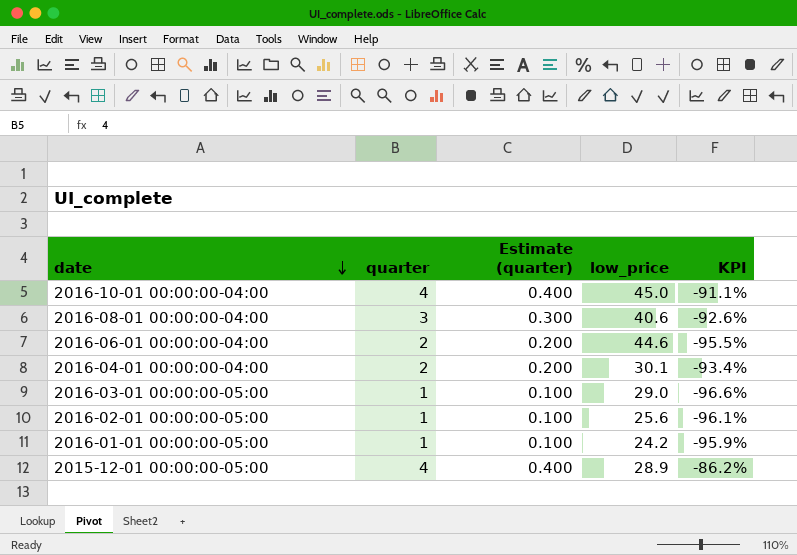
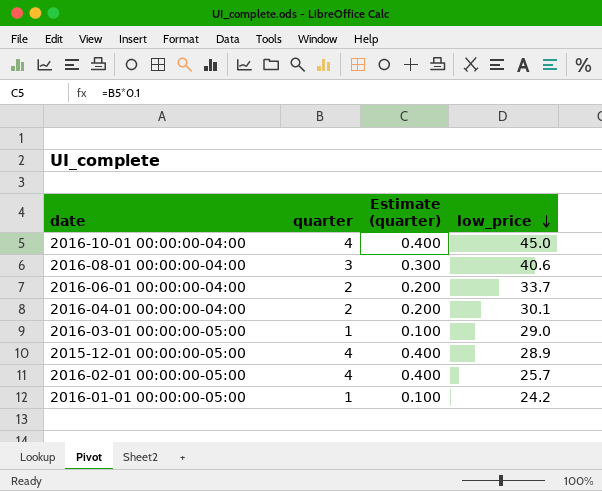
row order: date descending -> low_price descending
column KPI | formula: ([quarter] - [low_price]) / [low_price] -> none
2016-06-01 00:00:00-04:00 | low_price: 44.6 -> 33.7
2016-02-01 00:00:00-05:00 | quarter: 1 -> 4
2016-02-01 00:00:00-05:00 | Estimate (quarter): 0.100 -> 0.400
2016-02-01 00:00:00-05:00 | low_price: 25.6 -> 25.7

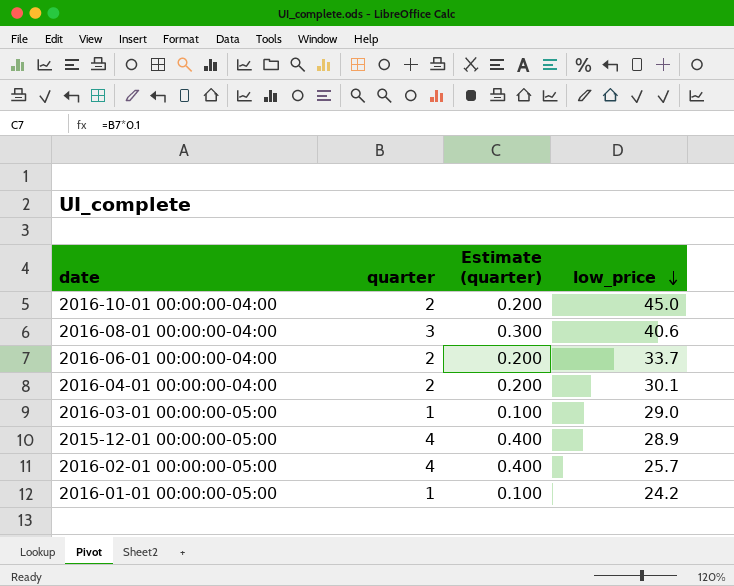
2016-10-01 00:00:00-04:00 | quarter: 4 -> 2
2016-10-01 00:00:00-04:00 | Estimate (quarter): 0.400 -> 0.200

